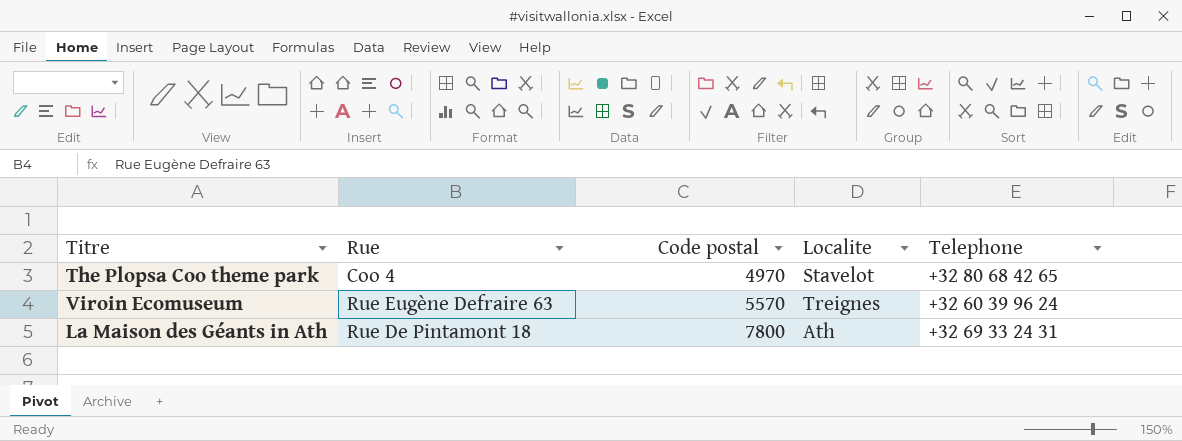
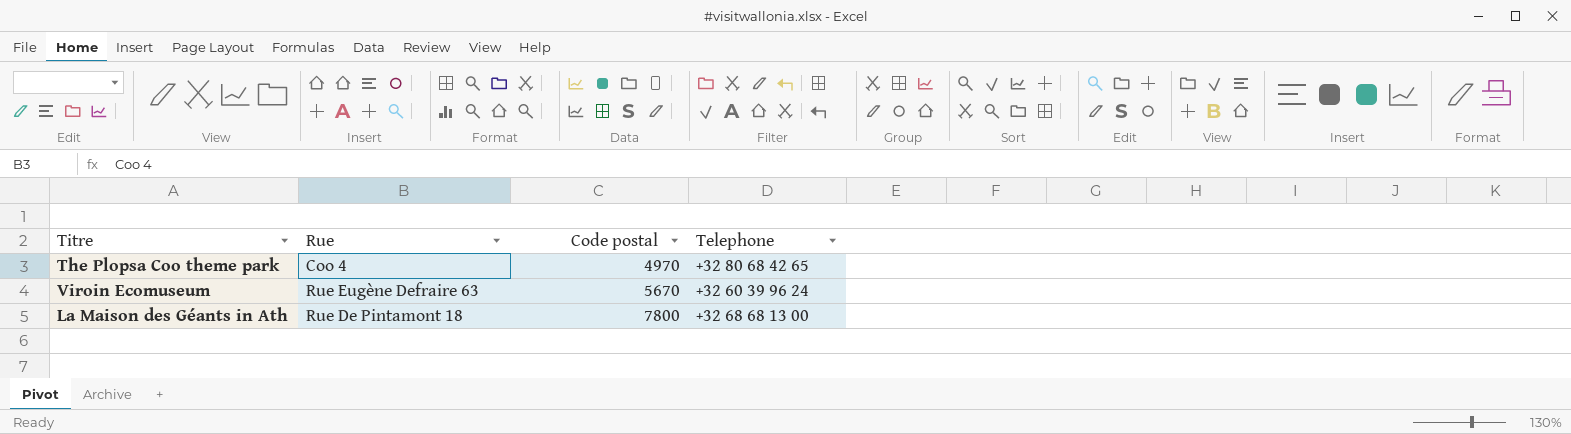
column Localite | position: 4 -> none
Viroin Ecomuseum | Code postal: 5570 -> 5670
La Maison des Géants in Ath | Telephone: +32 69 33 24 31 -> +32 68 68 13 00

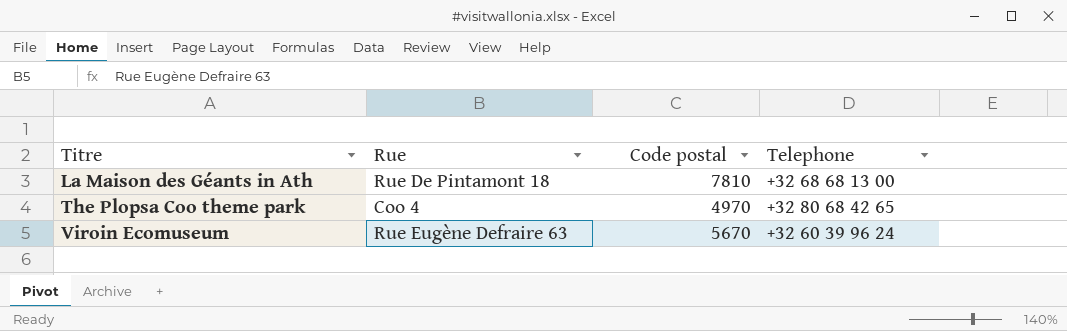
row order: Code postal ascending -> Titre ascending
La Maison des Géants in Ath | Code postal: 7800 -> 7810

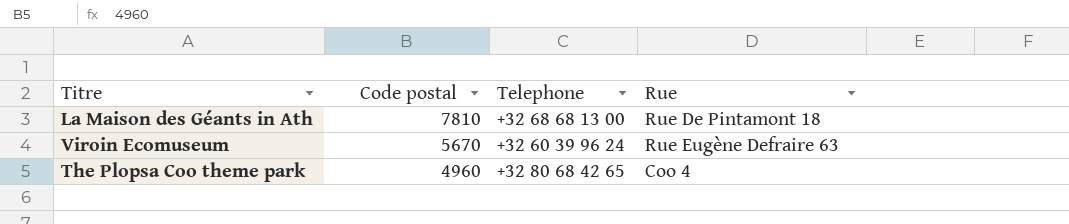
row order: Titre ascending -> Code postal descending
column Rue | position: 2 -> 4
The Plopsa Coo theme park | Code postal: 4970 -> 4960

